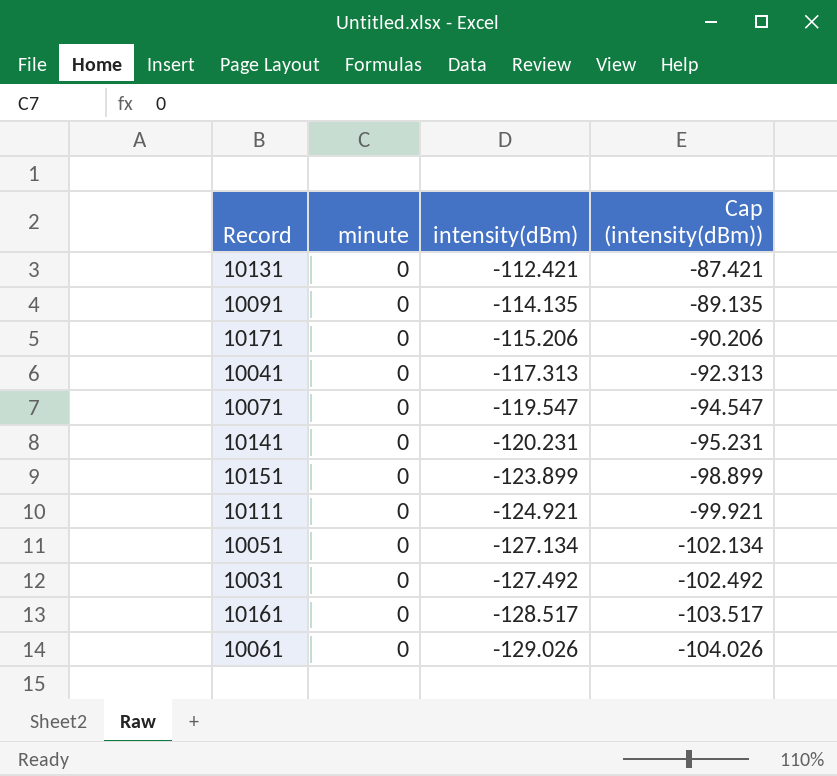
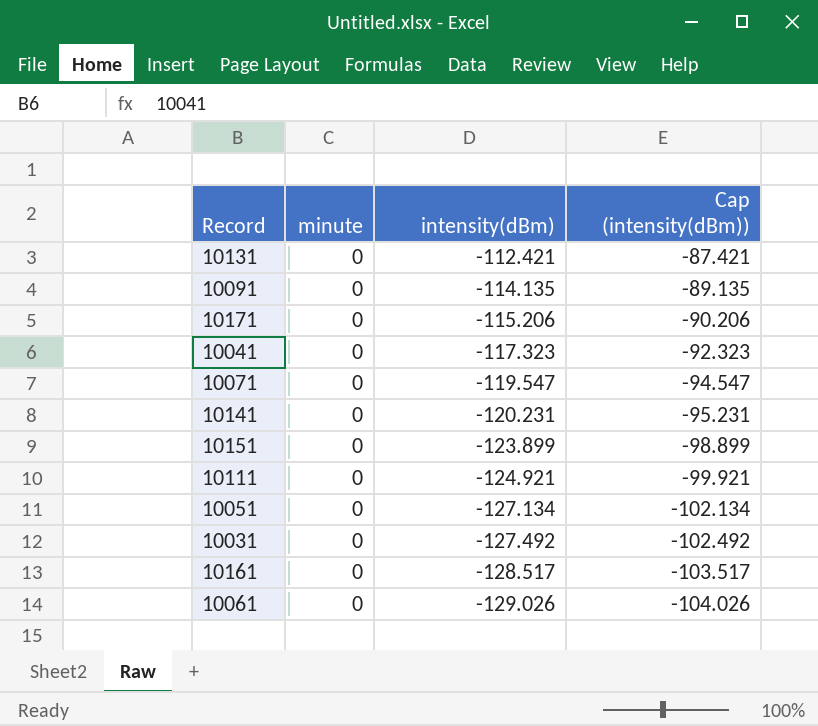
10041 | intensity(dBm): -117.313 -> -117.323
10041 | Cap (intensity(dBm)): -92.313 -> -92.323

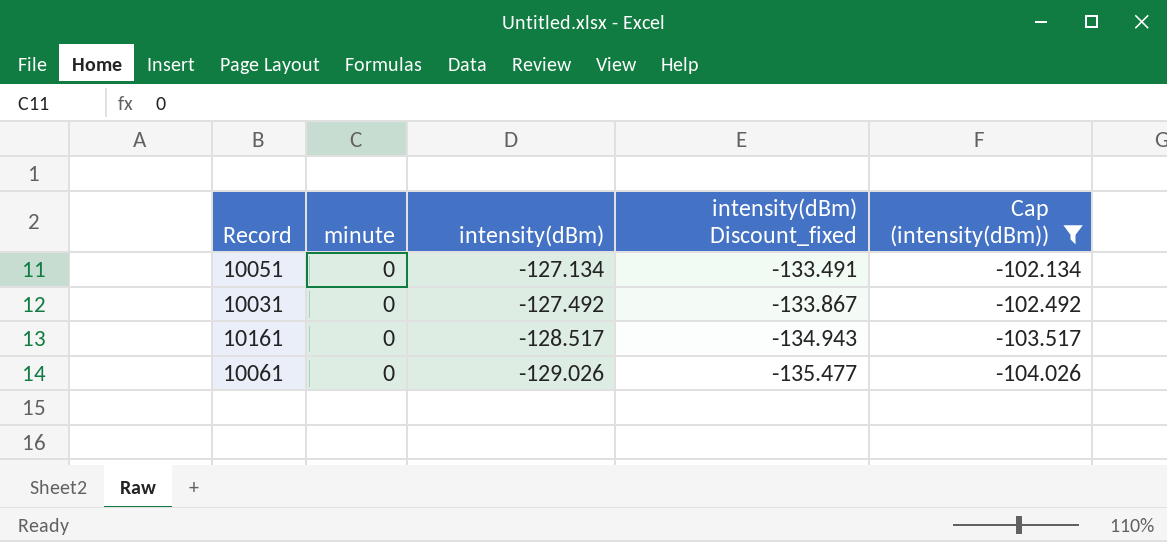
filter: none -> Cap (intensity(dBm)) <= -102.134
column intensity(dBm) Discount_fixed | formula: none -> [intensity(dBm)] * 1.05

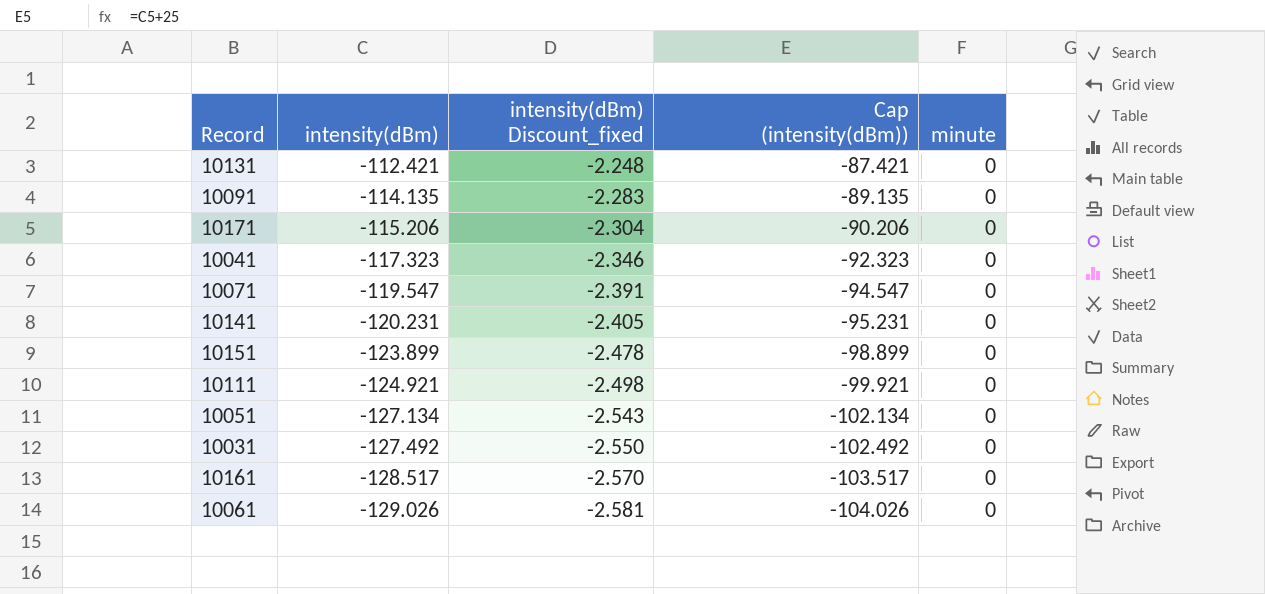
filter: Cap (intensity(dBm)) <= -102.134 -> none
column intensity(dBm) Discount_fixed | formula: [intensity(dBm)] * 1.05 -> [intensity(dBm)] * 0.02
column minute | position: 2 -> 5

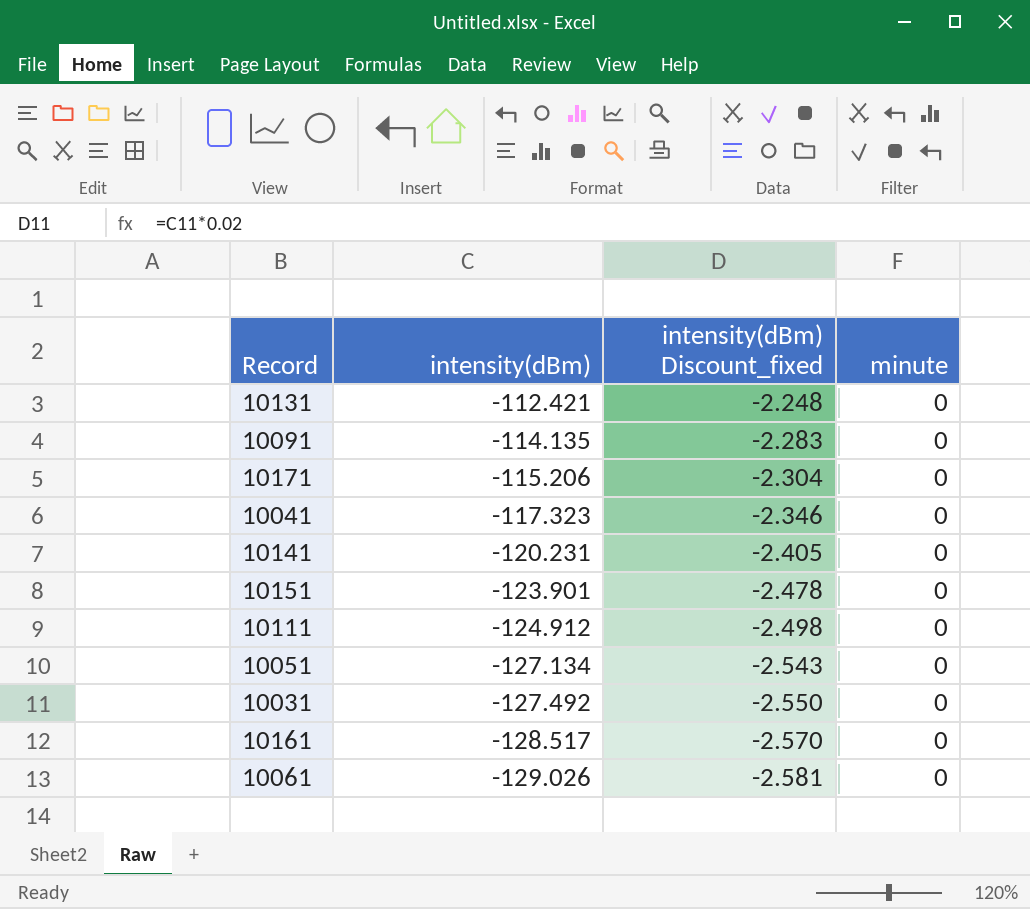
column Cap (intensity(dBm)) | formula: [intensity(dBm)] + 25 -> none
row 10071: -119.547 | -2.391 | -94.547 | 0 -> none
10151 | intensity(dBm): -123.899 -> -123.901
10111 | intensity(dBm): -124.921 -> -124.912

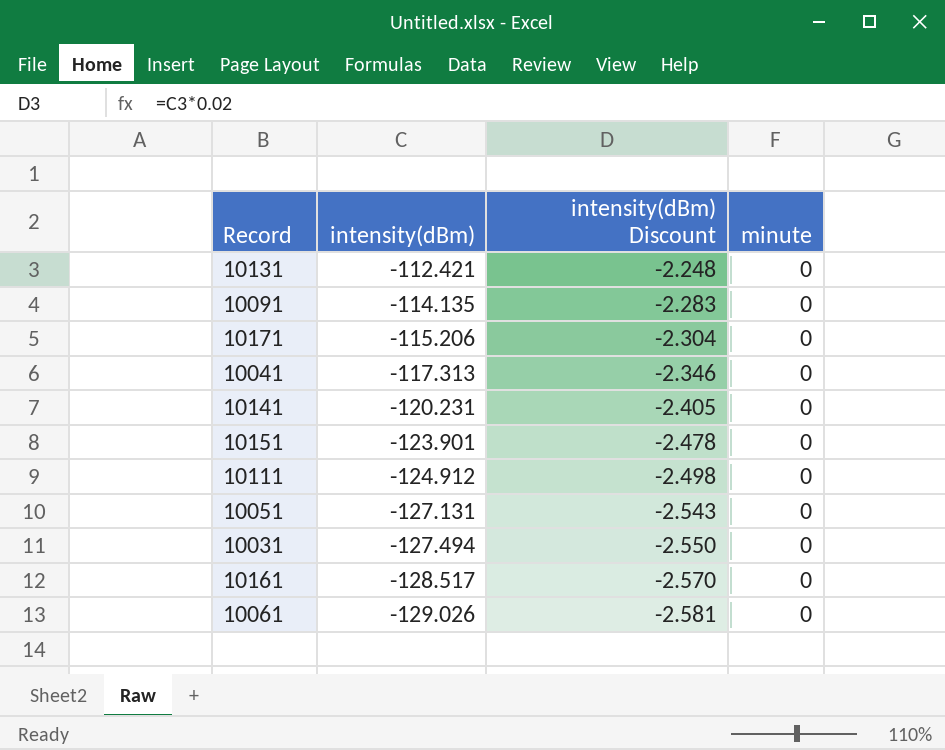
column name: intensity(dBm) Discount_fixed -> intensity(dBm) Discount
10041 | intensity(dBm): -117.323 -> -117.313
10051 | intensity(dBm): -127.134 -> -127.131
10031 | intensity(dBm): -127.492 -> -127.494

